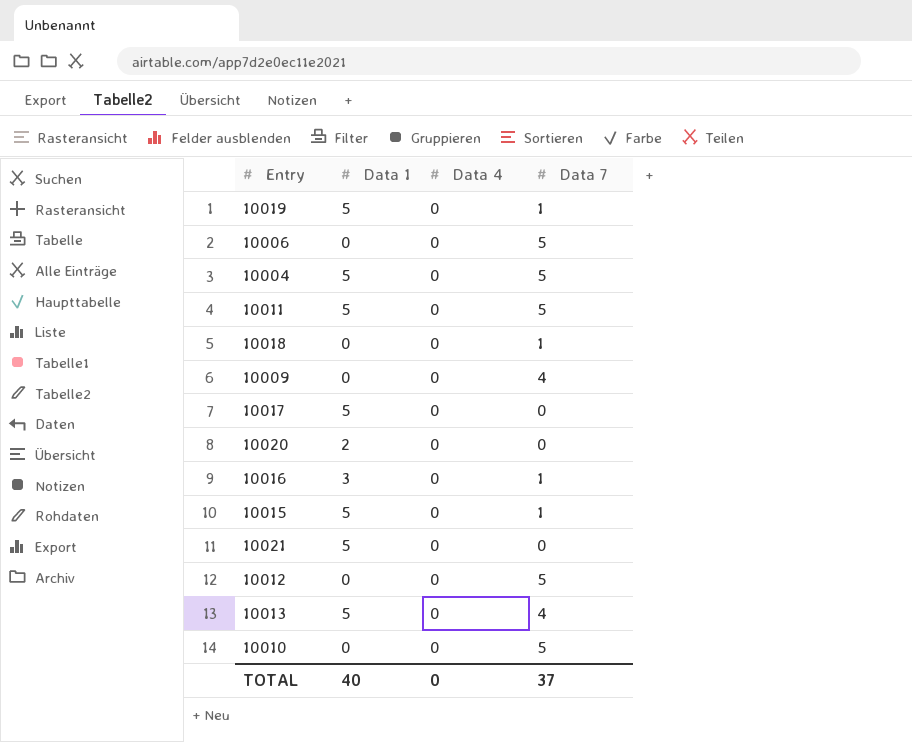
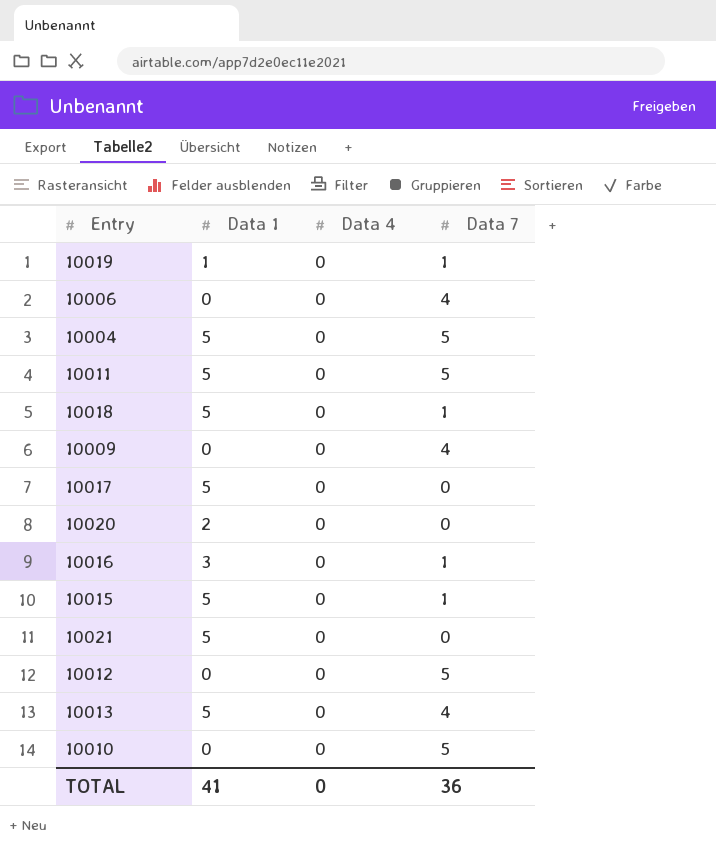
10019 | Data 1: 5 -> 1
10006 | Data 7: 5 -> 4
10018 | Data 1: 0 -> 5
TOTAL | Data 1: 40 -> 41
TOTAL | Data 7: 37 -> 36

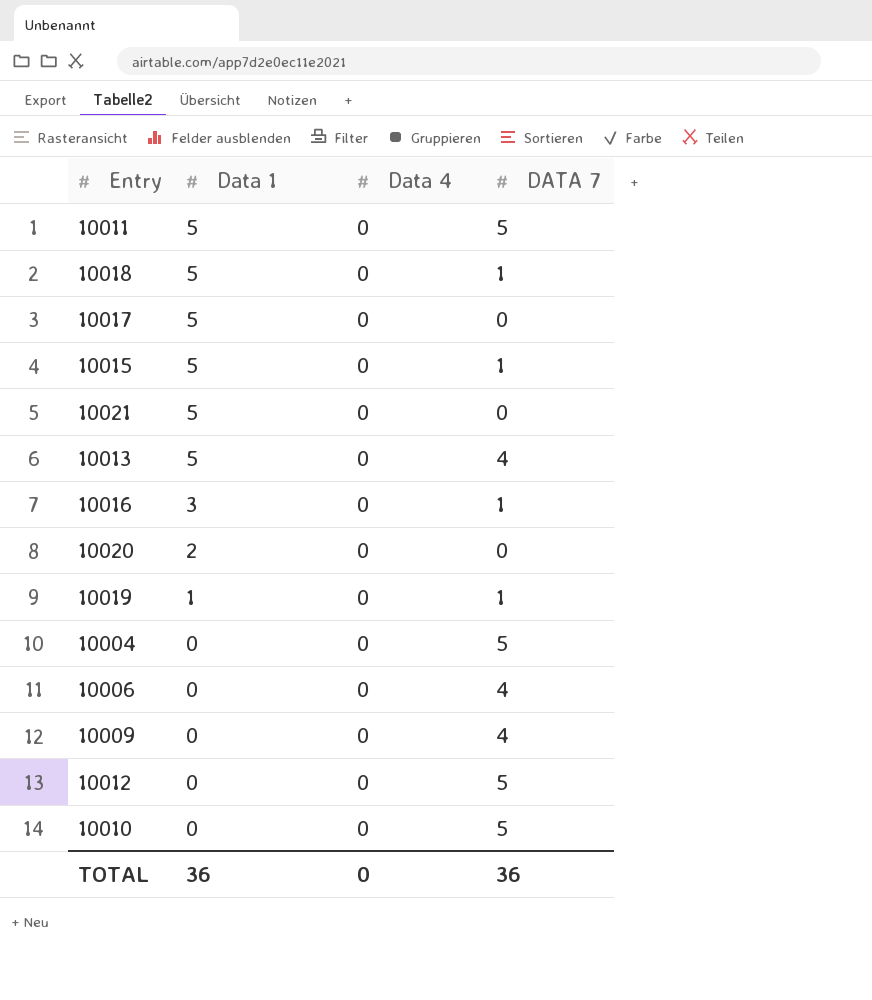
row order: none -> Data 1 descending
column name: Data 7 -> DATA 7
10004 | Data 1: 5 -> 0
TOTAL | Data 1: 41 -> 36

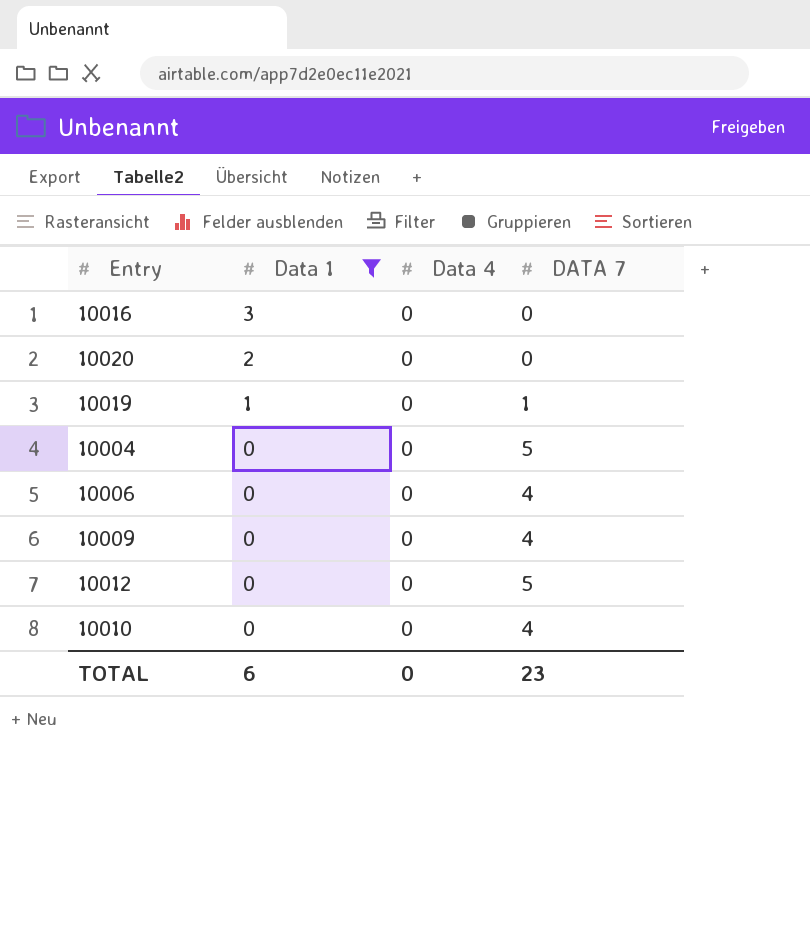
filter: none -> Data 1 != 5
10016 | DATA 7: 1 -> 0
10010 | DATA 7: 5 -> 4
TOTAL | Data 1: 36 -> 6
TOTAL | DATA 7: 36 -> 23

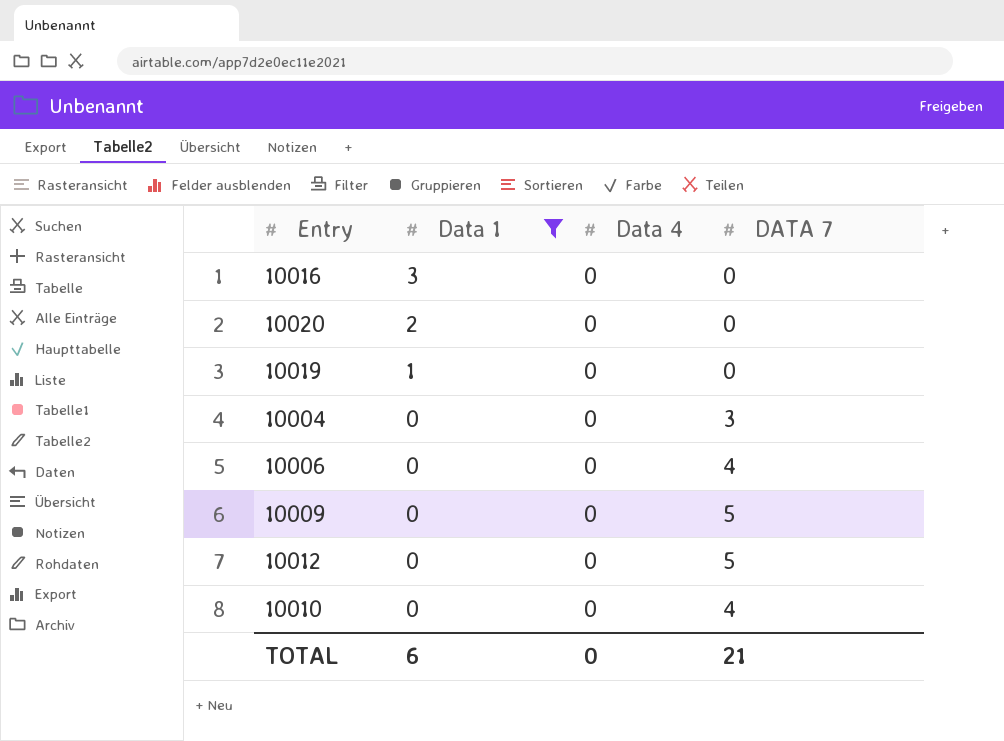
10019 | DATA 7: 1 -> 0
10004 | DATA 7: 5 -> 3
10009 | DATA 7: 4 -> 5
TOTAL | DATA 7: 23 -> 21

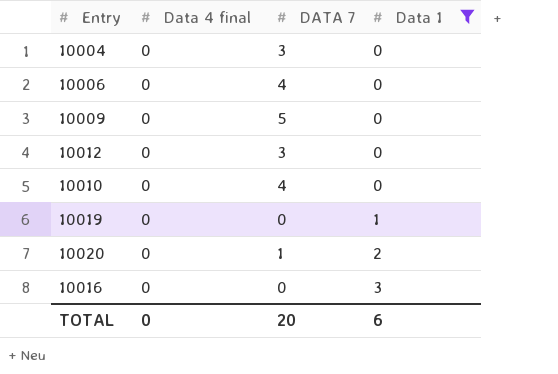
row order: Data 1 descending -> Data 1 ascending
column name: Data 4 -> Data 4 final
column Data 1 | position: 2 -> 4
10012 | DATA 7: 5 -> 3
10020 | DATA 7: 0 -> 1
TOTAL | DATA 7: 21 -> 20

